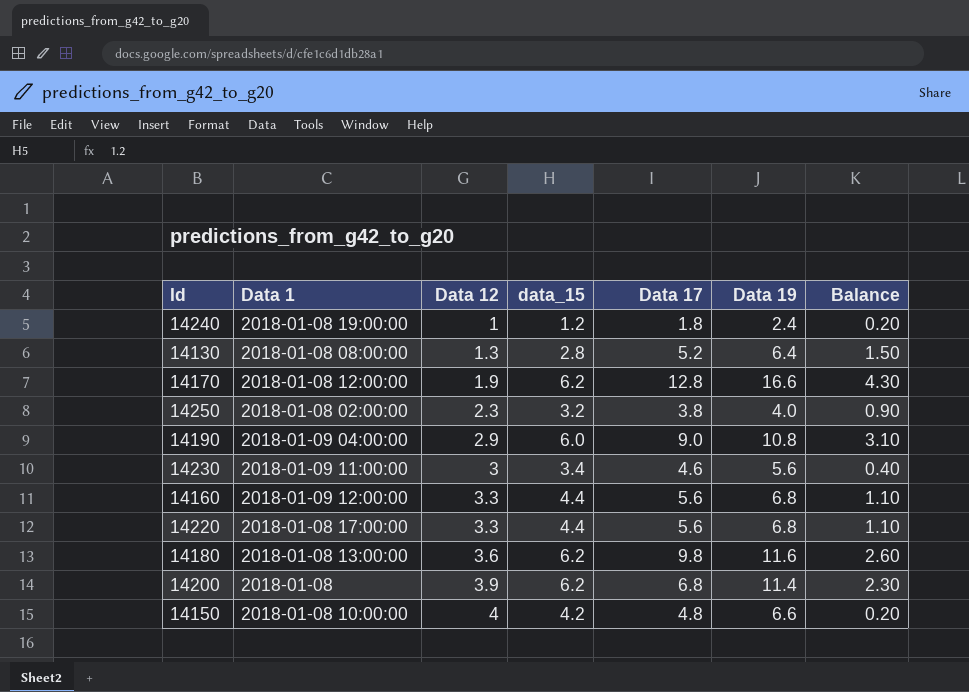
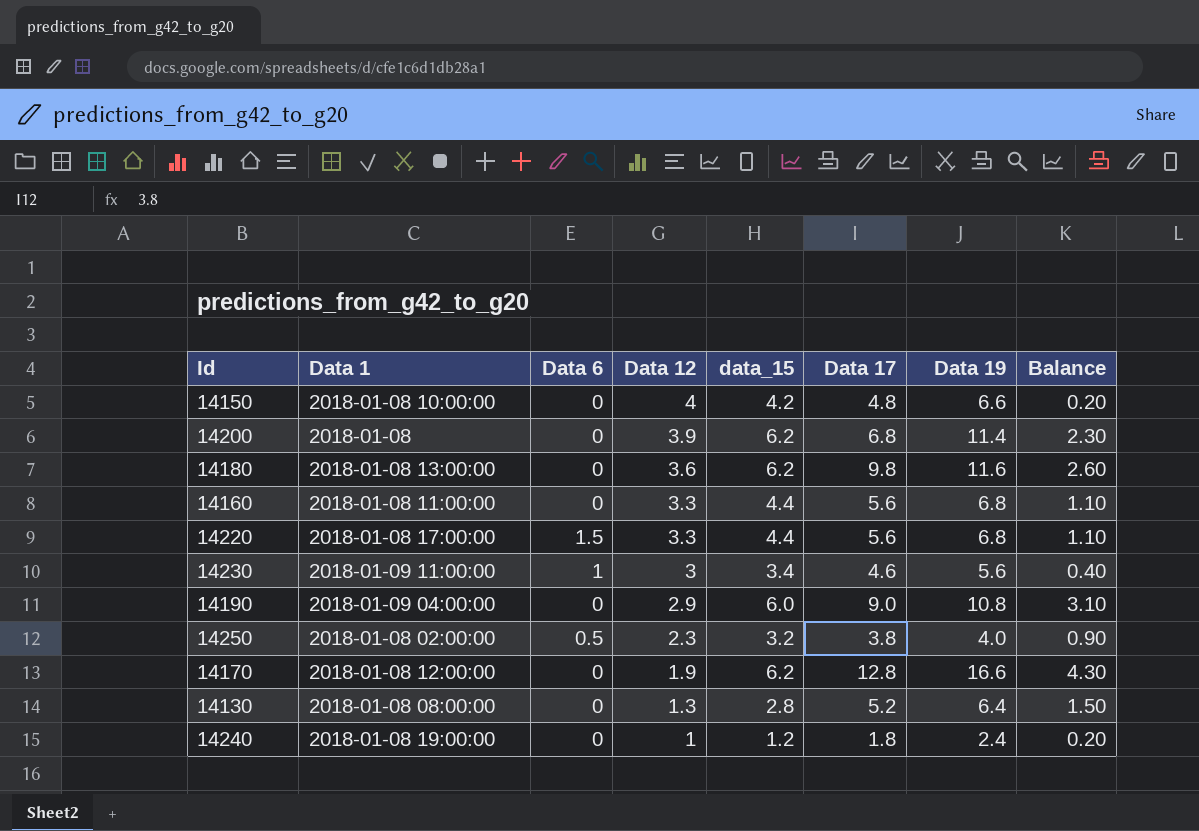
row order: Data 12 ascending -> Data 12 descending
column Data 6 | position: none -> 3
14160 | Data 1: 2018-01-09 12:00:00 -> 2018-01-08 11:00:00

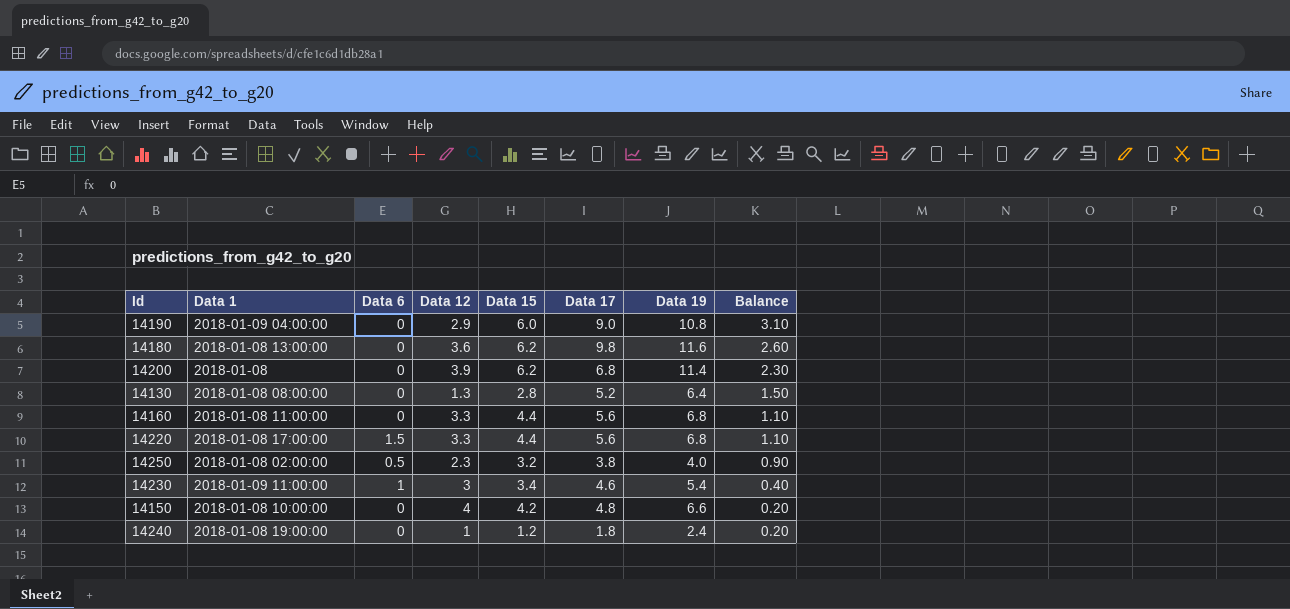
row order: Data 12 descending -> Balance descending
column name: data_15 -> Data 15
row 14170: 2018-01-08 12:00:00 | 0 | 1.9 | 6.2 | 12.8 | 16.6 | 4.30 -> none
14230 | Data 19: 5.6 -> 5.4

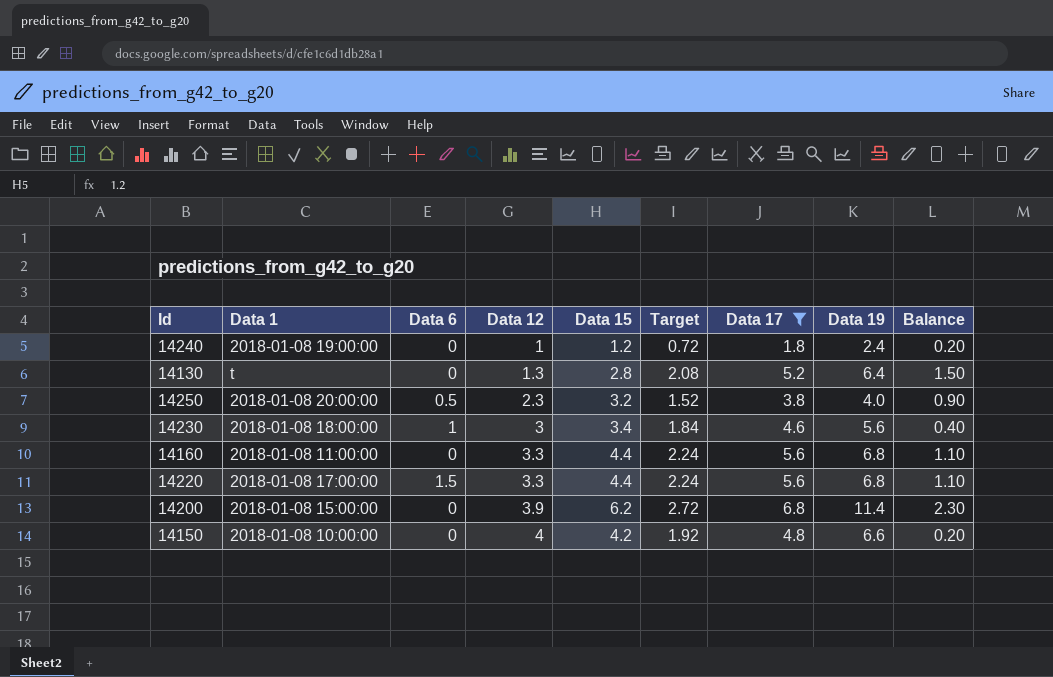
filter: none -> Data 17 <= 6.8
row order: Balance descending -> Data 12 ascending
column Target | formula: none -> [Data 17] * 0.4
14130 | Data 1: 2018-01-08 08:00:00 -> t
14250 | Data 1: 2018-01-08 02:00:00 -> 2018-01-08 20:00:00
14230 | Data 1: 2018-01-09 11:00:00 -> 2018-01-08 18:00:00
14230 | Data 19: 5.4 -> 5.6
14200 | Data 1: 2018-01-08 -> 2018-01-08 15:00:00

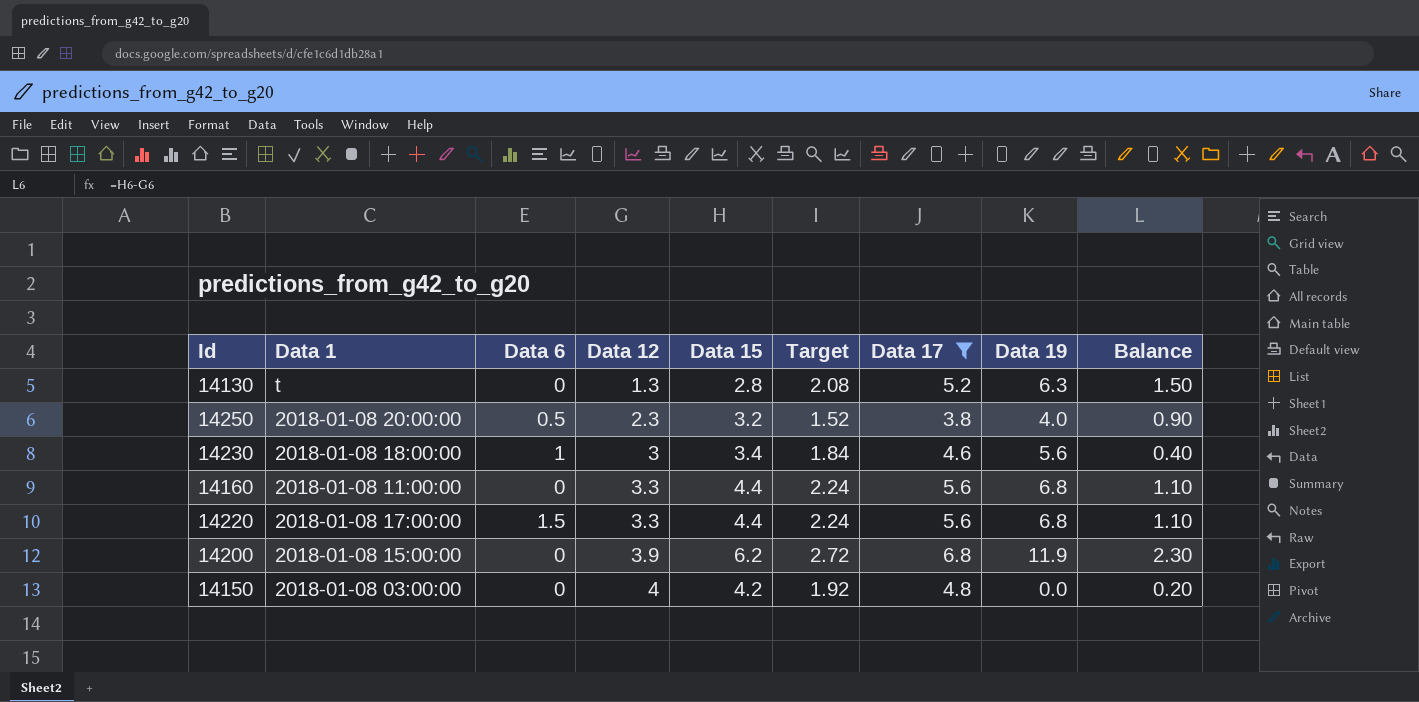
row 14240: 2018-01-08 19:00:00 | 0 | 1 | 1.2 | 0.72 | 1.8 | 2.4 | 0.20 -> none
14130 | Data 19: 6.4 -> 6.3
14200 | Data 19: 11.4 -> 11.9
14150 | Data 1: 2018-01-08 10:00:00 -> 2018-01-08 03:00:00
14150 | Data 19: 6.6 -> 0.0

